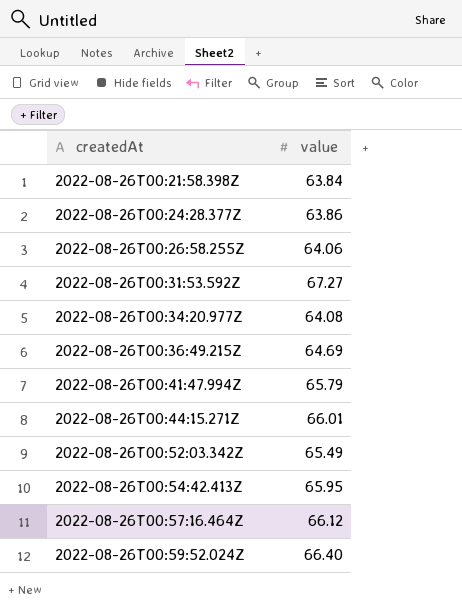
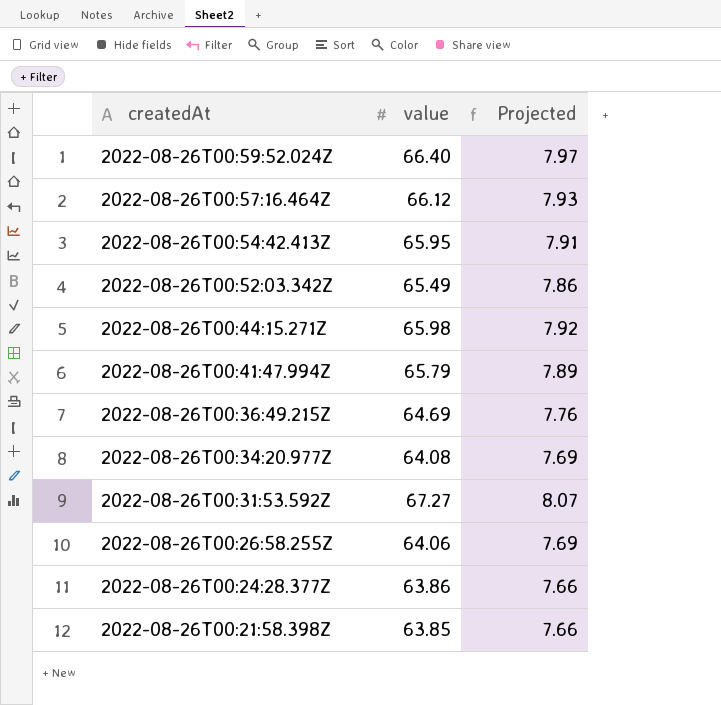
row order: createdAt ascending -> createdAt descending
column Projected | formula: none -> [value] * 0.12
2022-08-26T00:44:15.271Z | value: 66.01 -> 65.98
2022-08-26T00:21:58.398Z | value: 63.84 -> 63.85

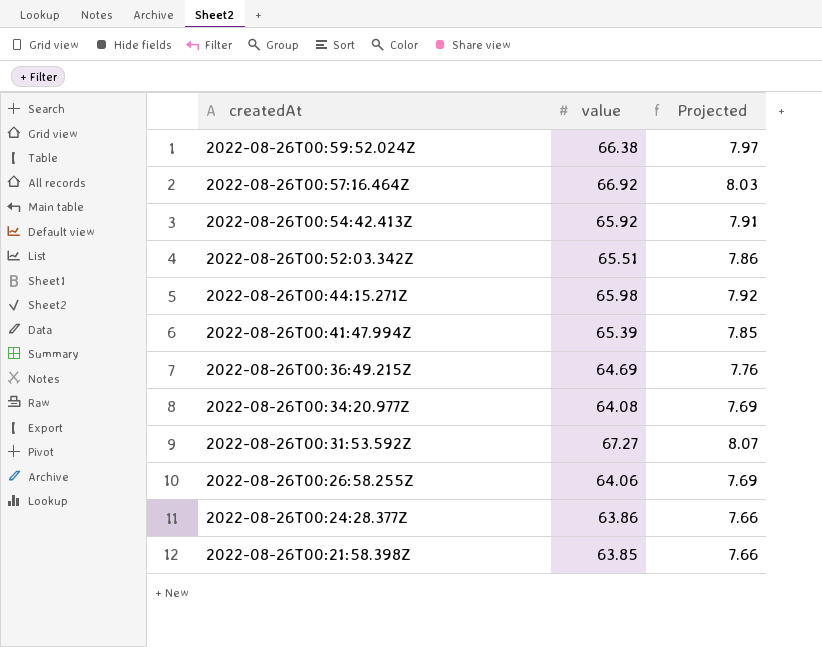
2022-08-26T00:59:52.024Z | value: 66.40 -> 66.38
2022-08-26T00:57:16.464Z | value: 66.12 -> 66.92
2022-08-26T00:57:16.464Z | Projected: 7.93 -> 8.03
2022-08-26T00:54:42.413Z | value: 65.95 -> 65.92
2022-08-26T00:52:03.342Z | value: 65.49 -> 65.51
2022-08-26T00:41:47.994Z | value: 65.79 -> 65.39
2022-08-26T00:41:47.994Z | Projected: 7.89 -> 7.85

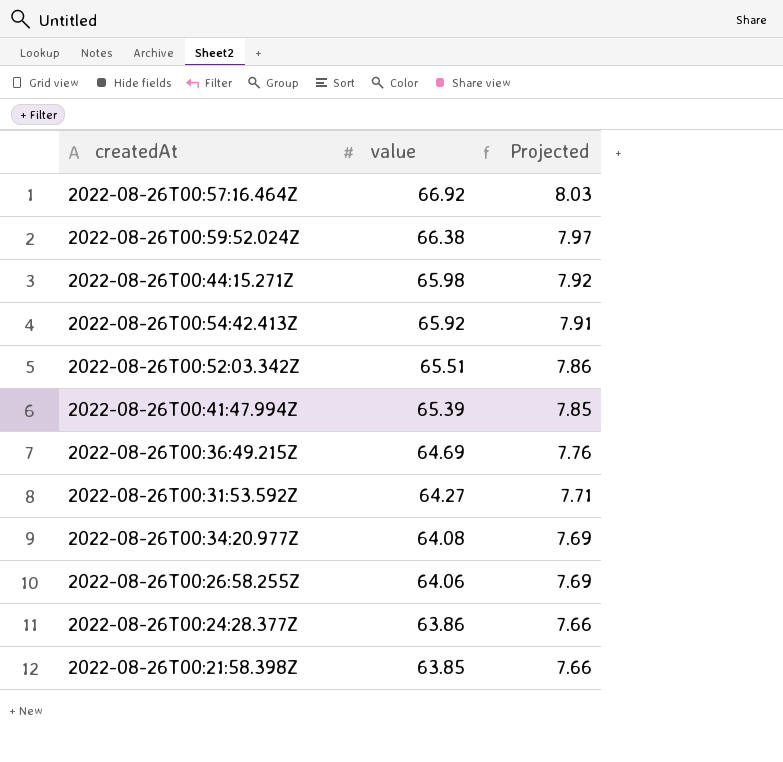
row order: createdAt descending -> value descending
2022-08-26T00:31:53.592Z | value: 67.27 -> 64.27
2022-08-26T00:31:53.592Z | Projected: 8.07 -> 7.71

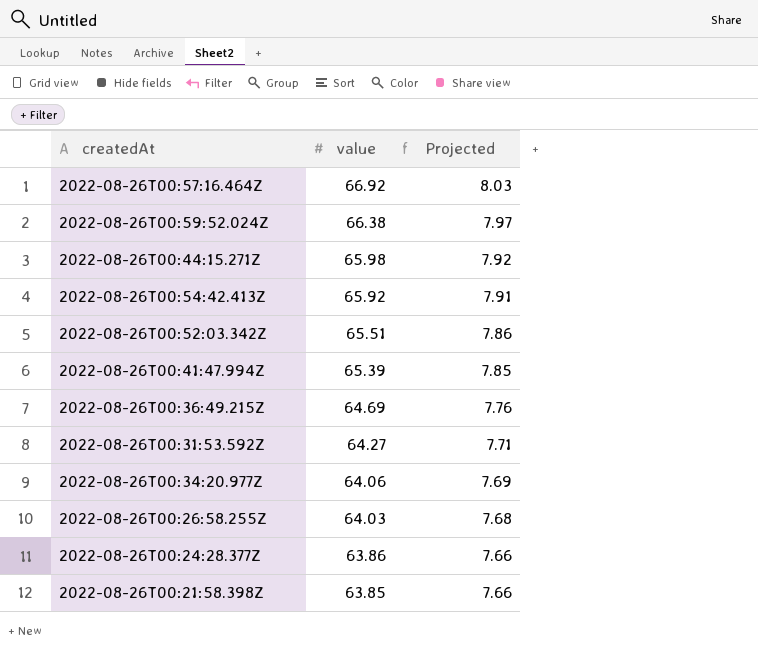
2022-08-26T00:34:20.977Z | value: 64.08 -> 64.06
2022-08-26T00:26:58.255Z | value: 64.06 -> 64.03
2022-08-26T00:26:58.255Z | Projected: 7.69 -> 7.68

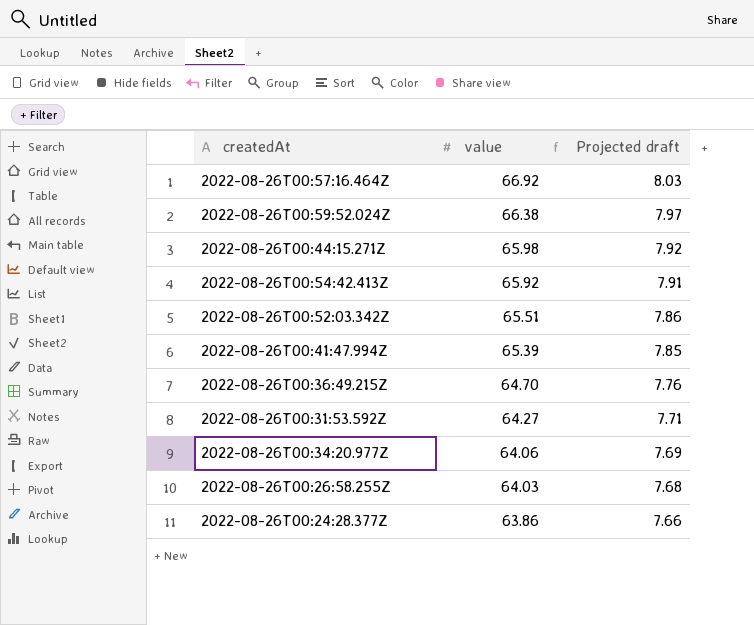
column name: Projected -> Projected draft
row 2022-08-26T00:21:58.398Z: 63.85 | 7.66 -> none
2022-08-26T00:36:49.215Z | value: 64.69 -> 64.70

